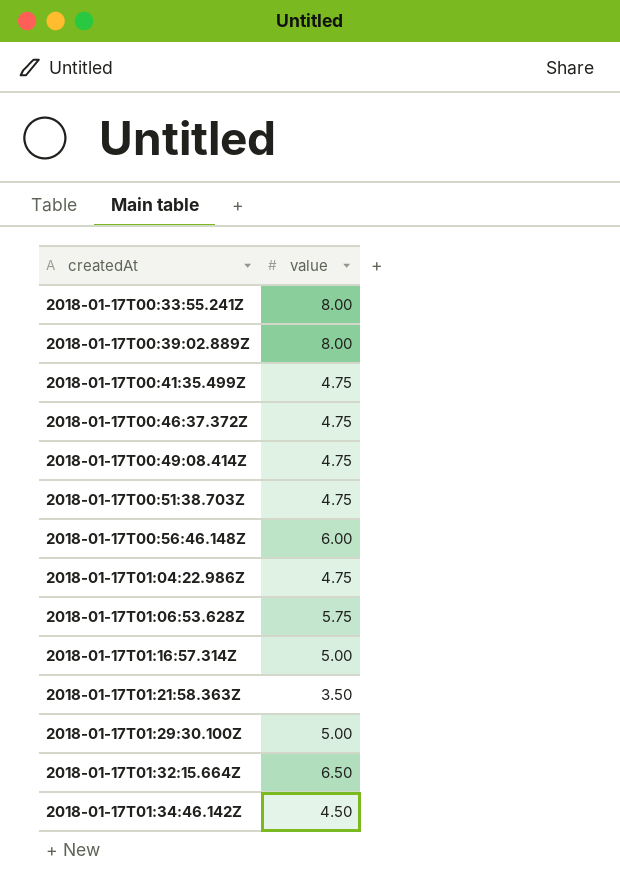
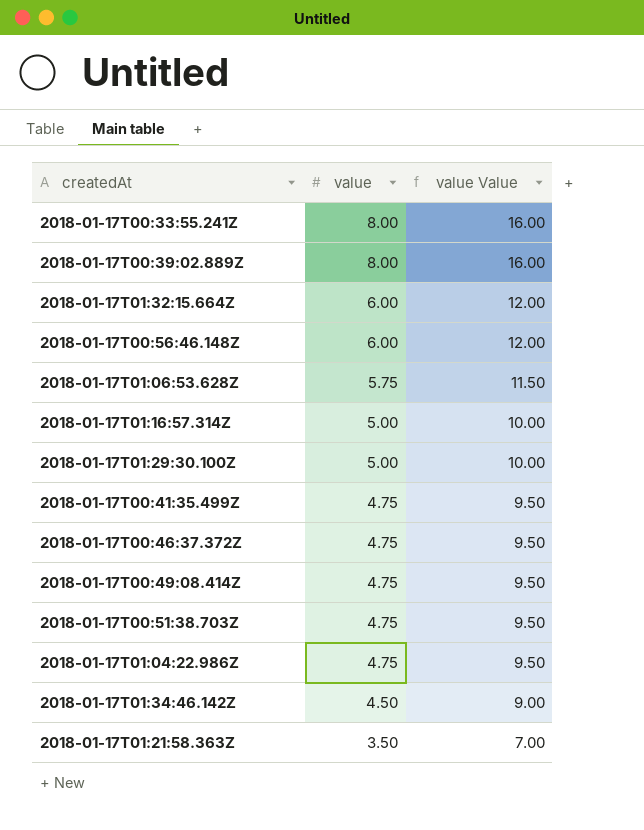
row order: createdAt ascending -> value descending
column value Value | formula: none -> [value] * 2
2018-01-17T01:32:15.664Z | value: 6.50 -> 6.00

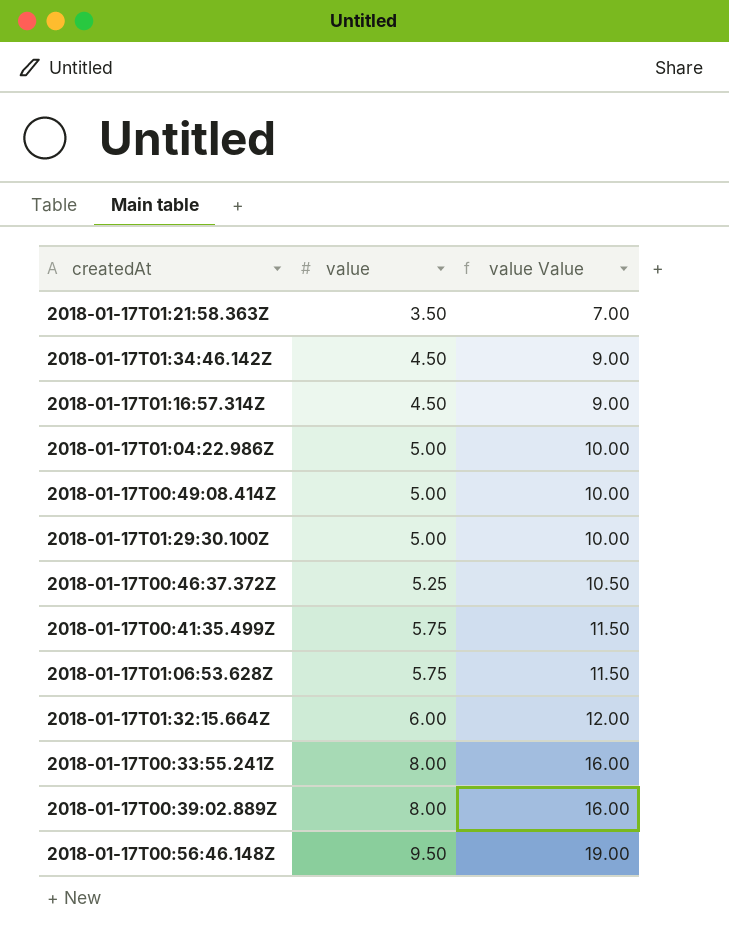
row order: value descending -> value ascending
row 2018-01-17T00:51:38.703Z: 4.75 | 9.50 -> none
2018-01-17T01:16:57.314Z | value: 5.00 -> 4.50
2018-01-17T01:16:57.314Z | value Value: 10.00 -> 9.00
2018-01-17T01:04:22.986Z | value: 4.75 -> 5.00
2018-01-17T01:04:22.986Z | value Value: 9.50 -> 10.00
2018-01-17T00:49:08.414Z | value: 4.75 -> 5.00
2018-01-17T00:49:08.414Z | value Value: 9.50 -> 10.00
2018-01-17T00:46:37.372Z | value: 4.75 -> 5.25
2018-01-17T00:46:37.372Z | value Value: 9.50 -> 10.50
2018-01-17T00:41:35.499Z | value: 4.75 -> 5.75
2018-01-17T00:41:35.499Z | value Value: 9.50 -> 11.50
2018-01-17T00:56:46.148Z | value: 6.00 -> 9.50
2018-01-17T00:56:46.148Z | value Value: 12.00 -> 19.00

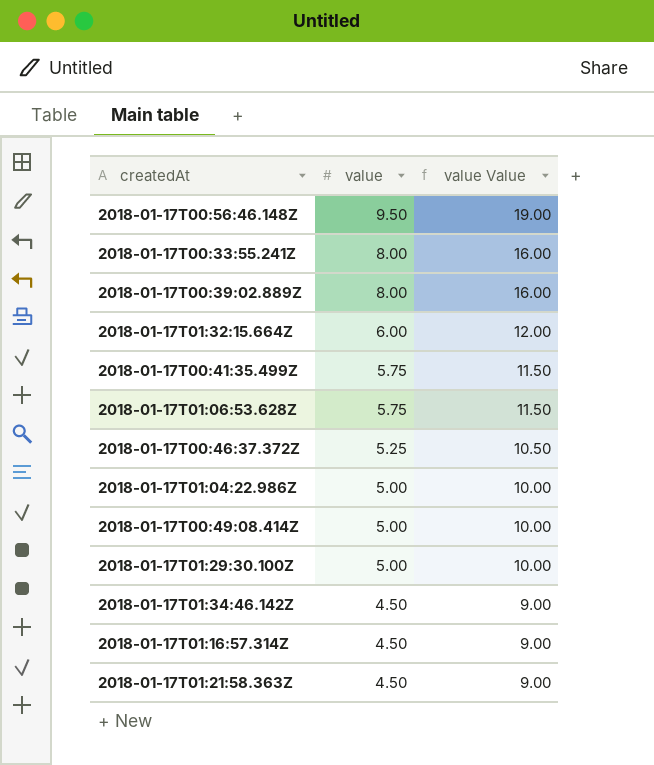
row order: value ascending -> value descending
2018-01-17T01:21:58.363Z | value: 3.50 -> 4.50
2018-01-17T01:21:58.363Z | value Value: 7.00 -> 9.00

